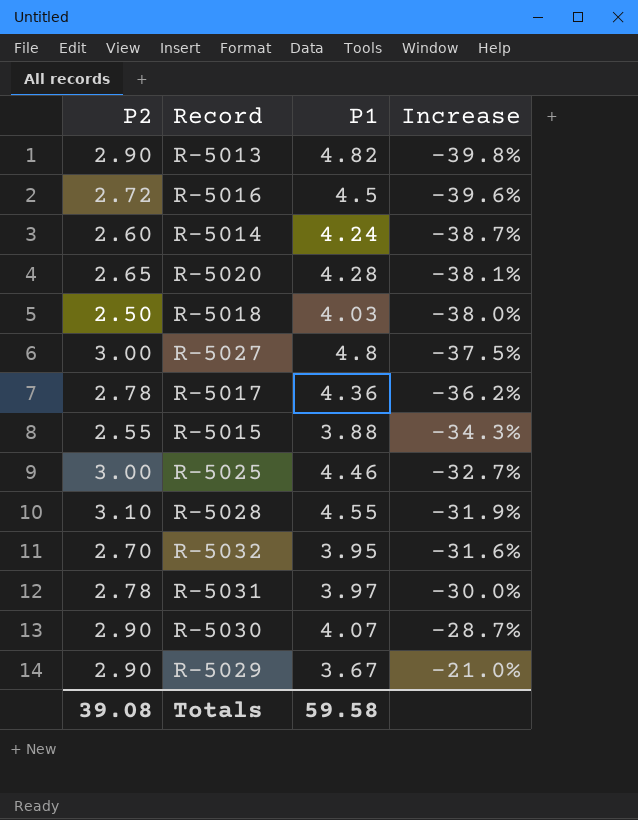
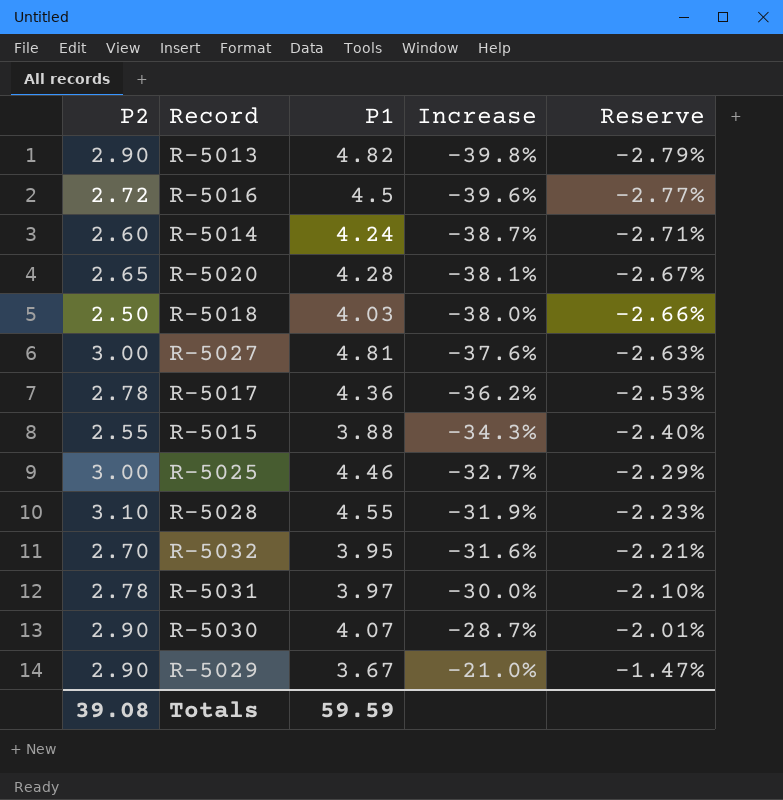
column Reserve | formula: none -> [Increase] * 0.07
R-5027 | P1: 4.8 -> 4.81
R-5027 | Increase: -37.5% -> -37.6%
Totals | P1: 59.58 -> 59.59

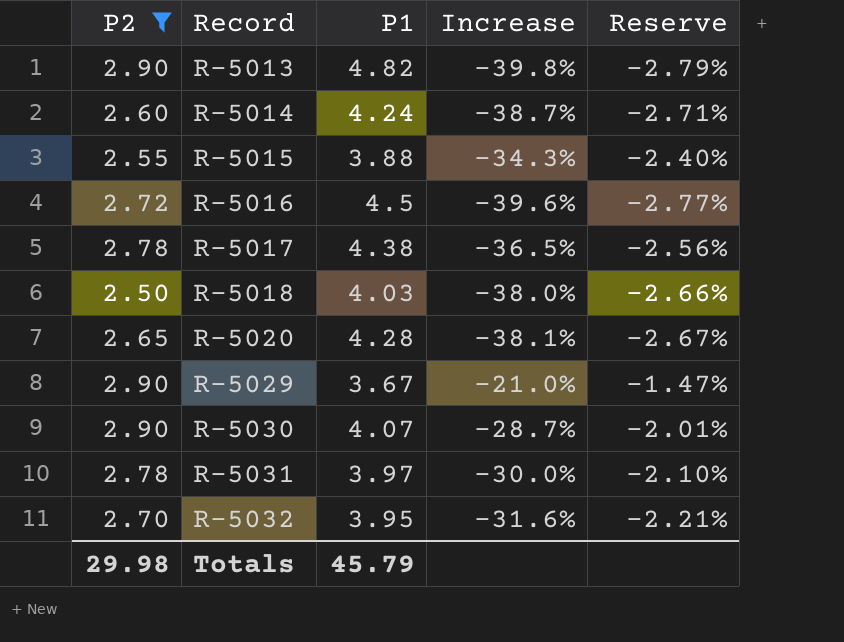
filter: none -> P2 <= 2.90
row order: Increase ascending -> Record ascending
R-5017 | P1: 4.36 -> 4.38
R-5017 | Increase: -36.2% -> -36.5%
R-5017 | Reserve: -2.53% -> -2.56%
Totals | P2: 39.08 -> 29.98
Totals | P1: 59.59 -> 45.79

